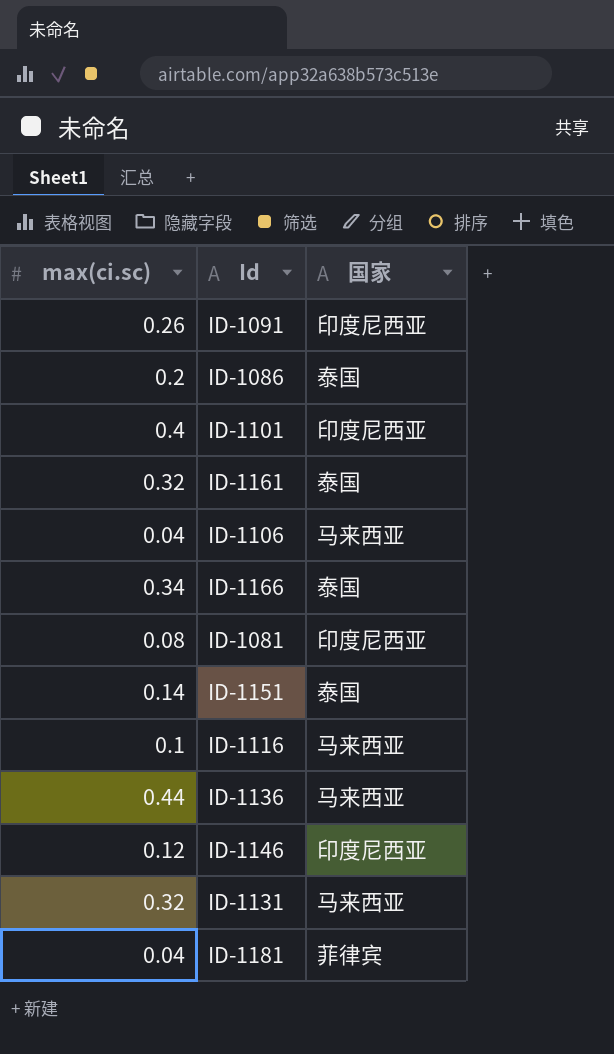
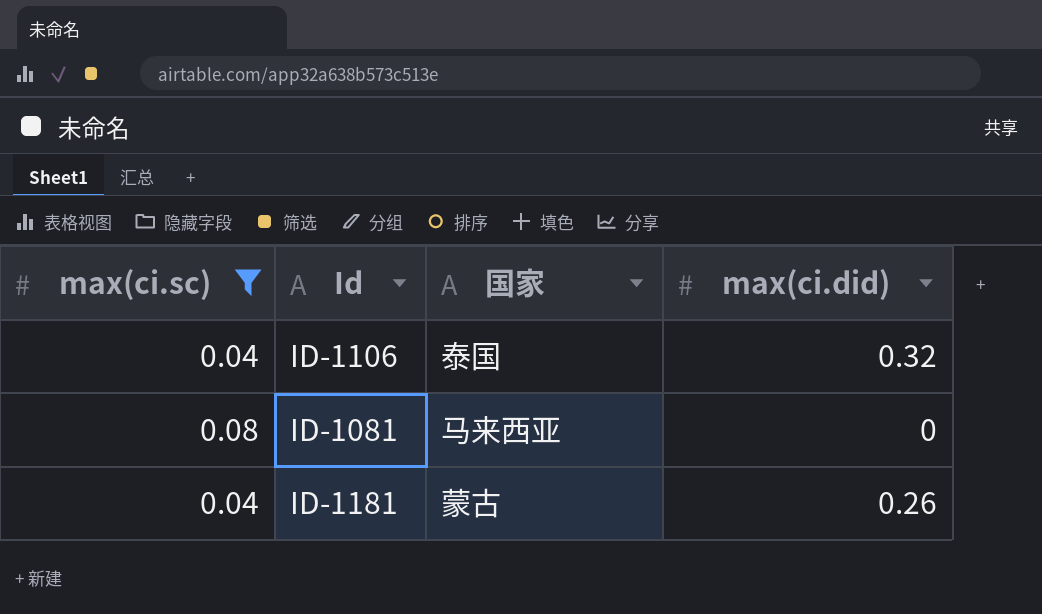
filter: none -> max(ci.sc) <= 0.08
column max(ci.did) | position: none -> 4
ID-1106 | 国家: 马来西亚 -> 泰国
ID-1081 | 国家: 印度尼西亚 -> 马来西亚
ID-1181 | 国家: 菲律宾 -> 蒙古

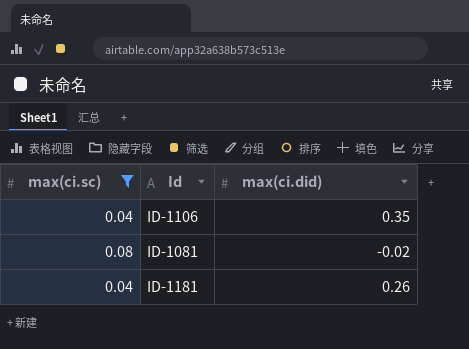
column 国家 | position: 3 -> none
ID-1106 | max(ci.did): 0.32 -> 0.35
ID-1081 | max(ci.did): 0 -> -0.02

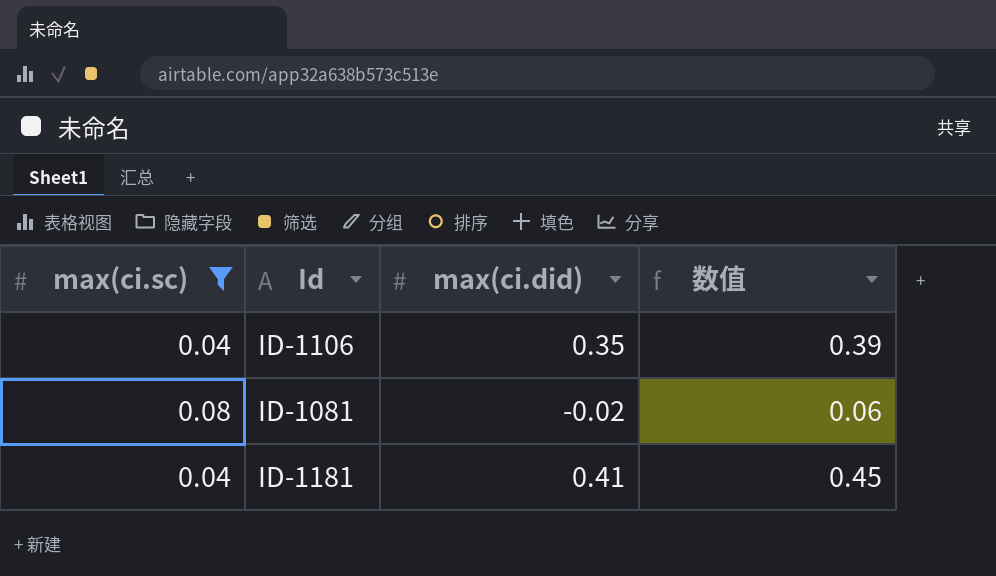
column 数值 | formula: none -> [max(ci.sc)] + [max(ci.did)]
ID-1181 | max(ci.did): 0.26 -> 0.41

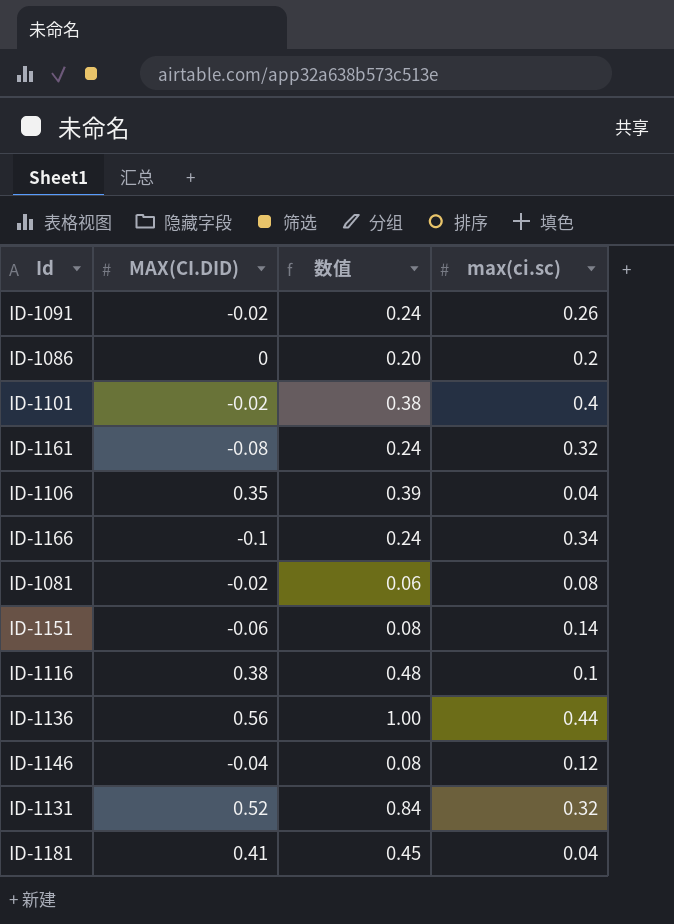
filter: max(ci.sc) <= 0.08 -> none
column name: max(ci.did) -> MAX(CI.DID)
column max(ci.sc) | position: 1 -> 4

